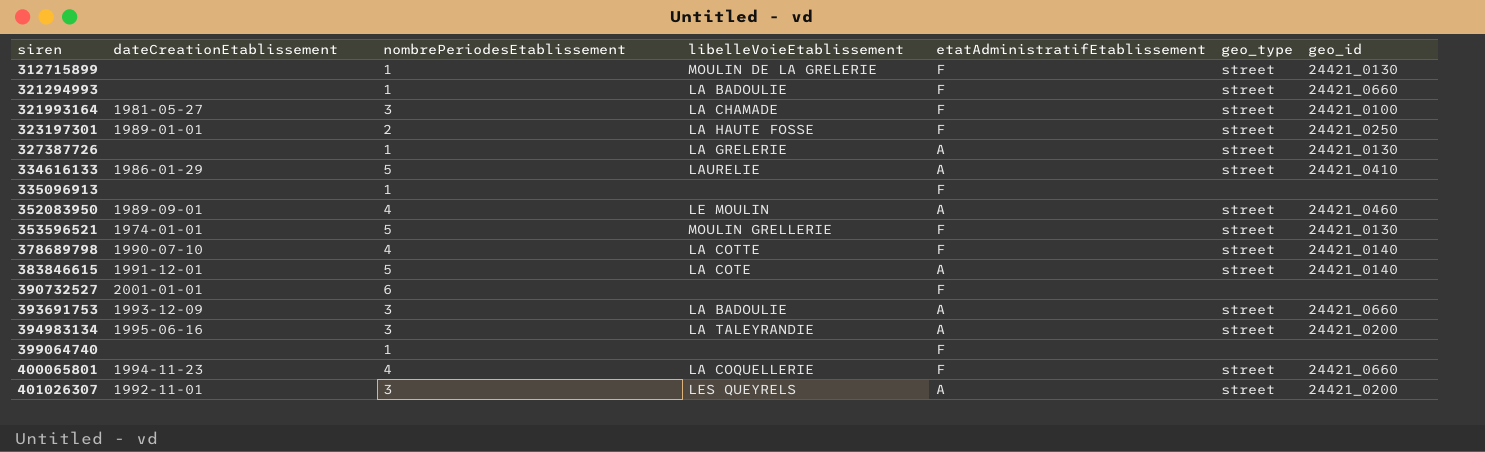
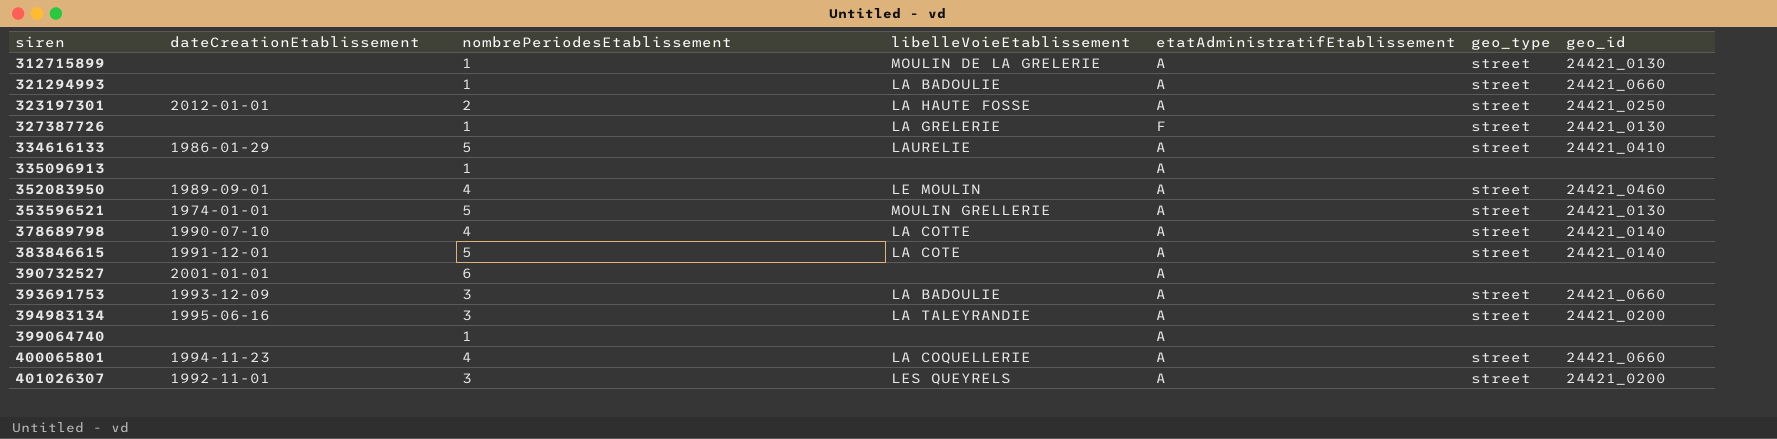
row 321993164: 1981-05-27 | 3 | LA CHAMADE | F | street | 24421_0100 -> none
312715899 | etatAdministratifEtablissement: F -> A
321294993 | etatAdministratifEtablissement: F -> A
323197301 | dateCreationEtablissement: 1989-01-01 -> 2012-01-01
323197301 | etatAdministratifEtablissement: F -> A
327387726 | etatAdministratifEtablissement: A -> F
335096913 | etatAdministratifEtablissement: F -> A
353596521 | etatAdministratifEtablissement: F -> A
378689798 | etatAdministratifEtablissement: F -> A
390732527 | etatAdministratifEtablissement: F -> A
399064740 | etatAdministratifEtablissement: F -> A
400065801 | etatAdministratifEtablissement: F -> A

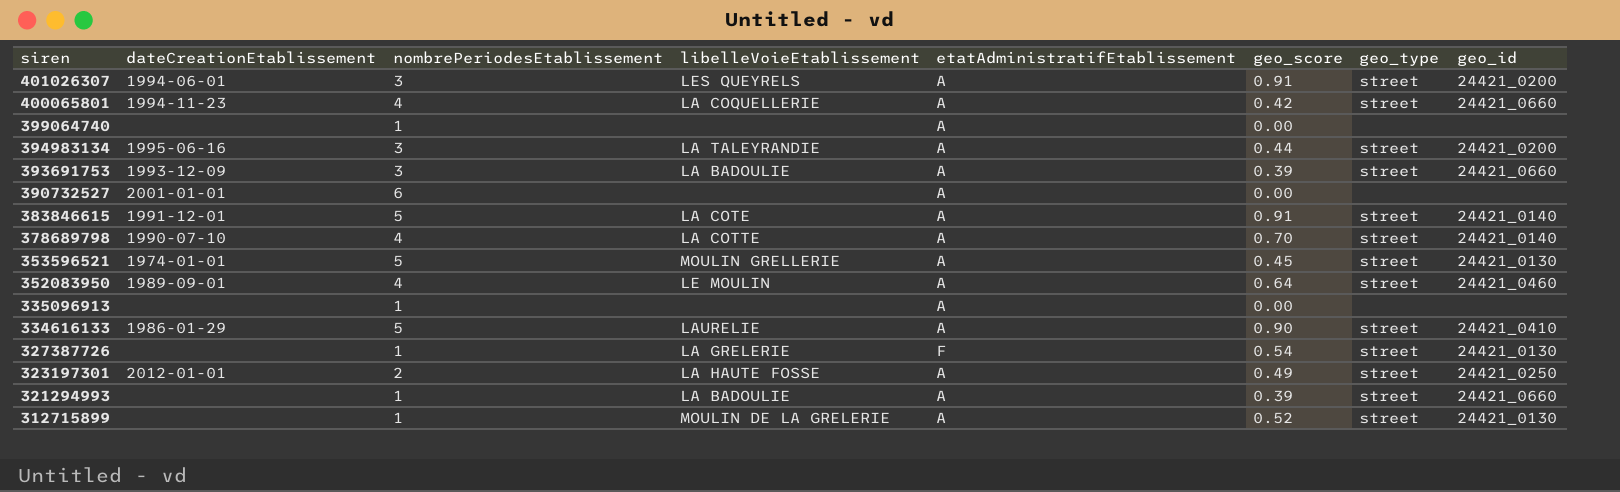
row order: siren ascending -> siren descending
column geo_score | position: none -> 6
401026307 | dateCreationEtablissement: 1992-11-01 -> 1994-06-01

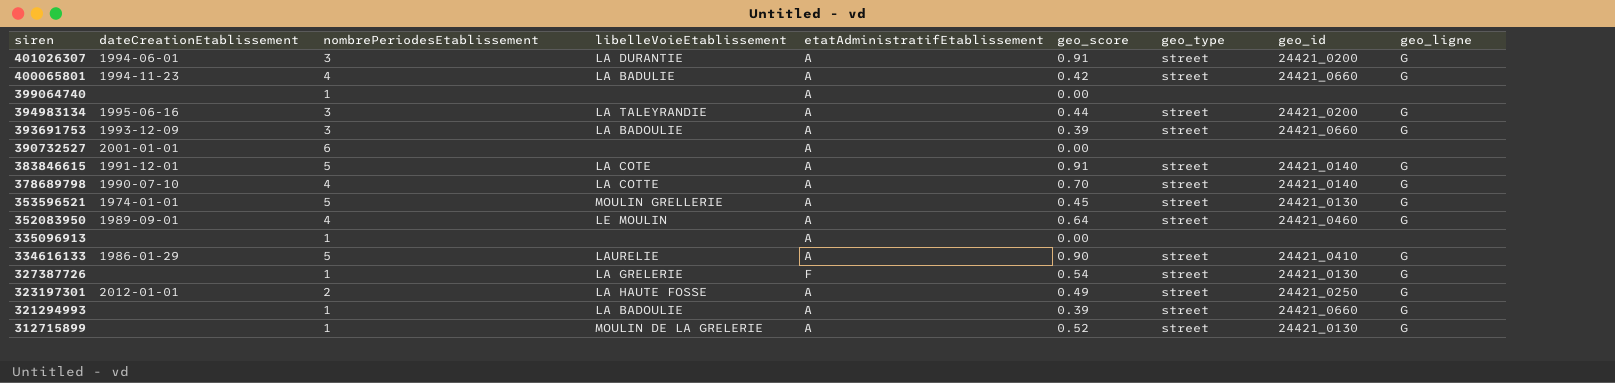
column geo_ligne | position: none -> 9
401026307 | libelleVoieEtablissement: LES QUEYRELS -> LA DURANTIE
400065801 | libelleVoieEtablissement: LA COQUELLERIE -> LA BADULIE

